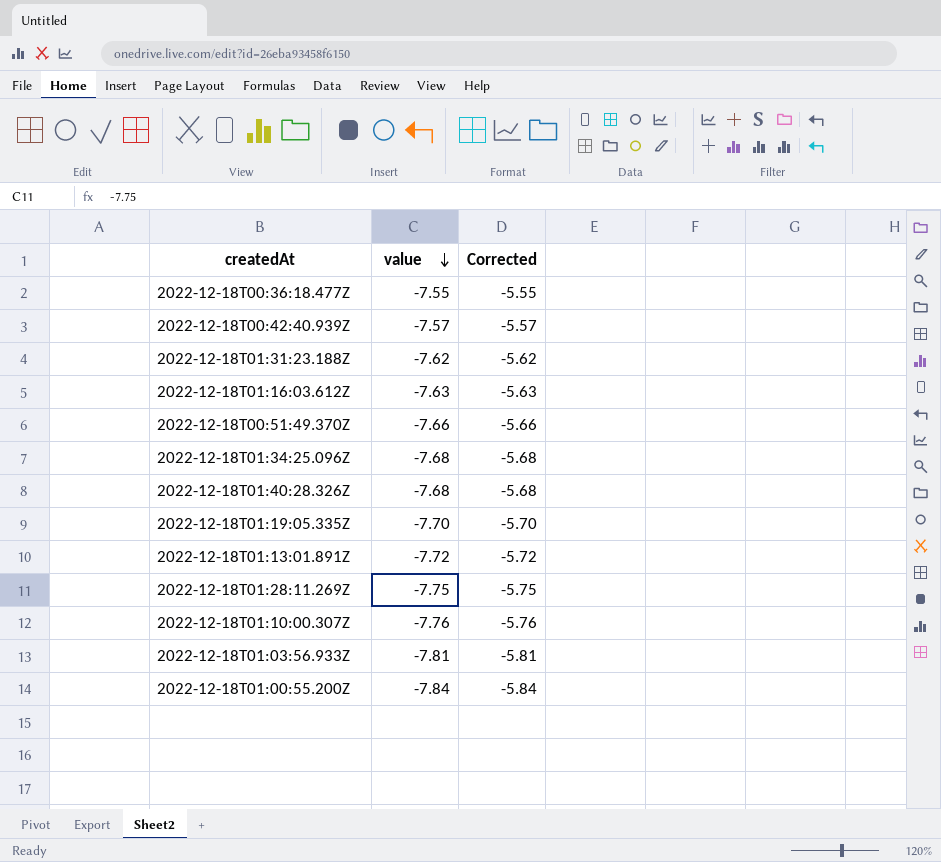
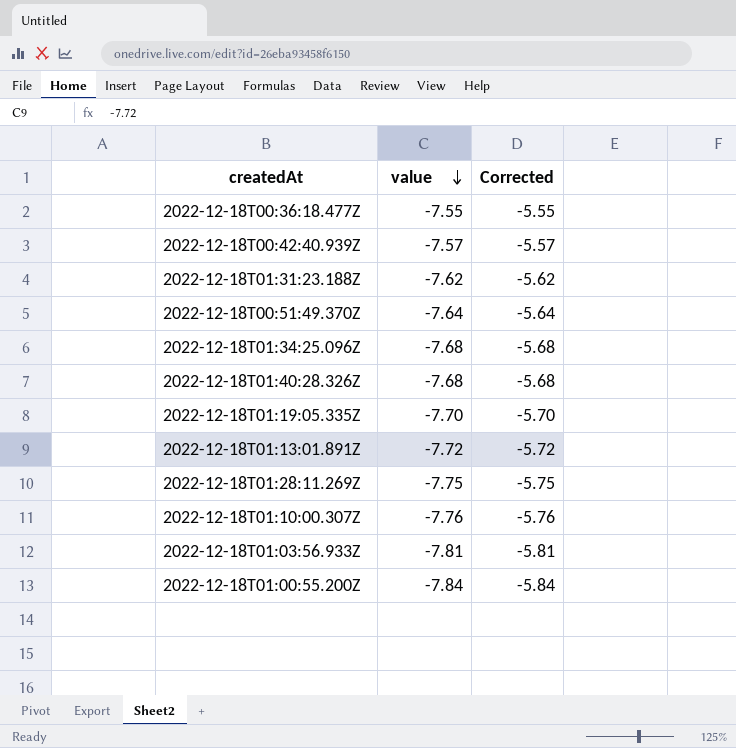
row 2022-12-18T01:16:03.612Z: -7.63 | -5.63 -> none
2022-12-18T00:51:49.370Z | value: -7.66 -> -7.64
2022-12-18T00:51:49.370Z | Corrected: -5.66 -> -5.64

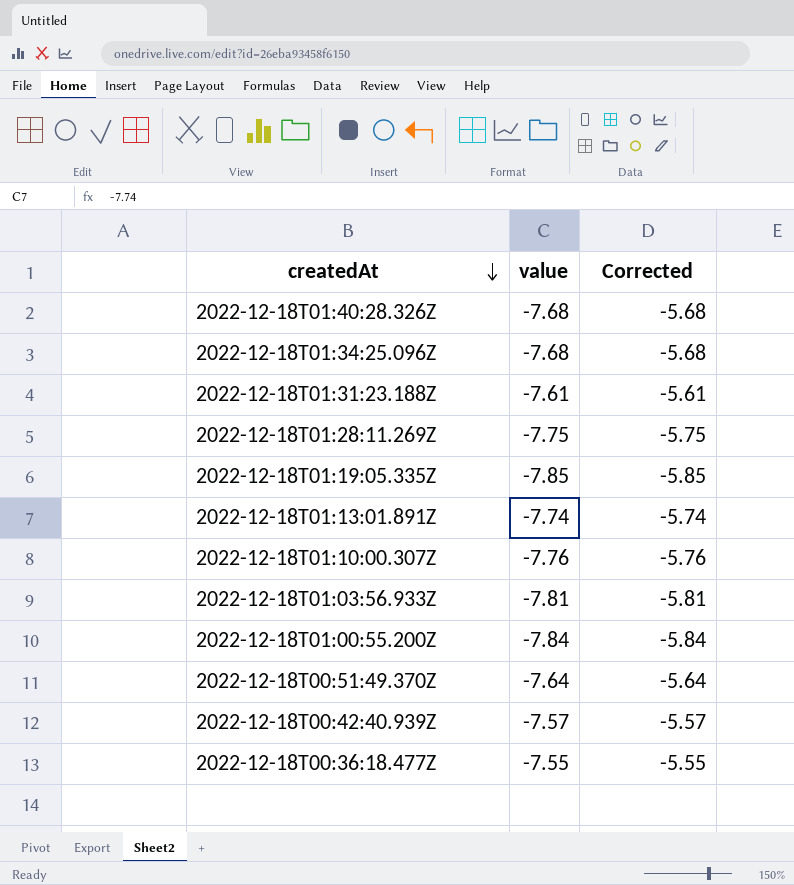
row order: value descending -> createdAt descending
2022-12-18T01:31:23.188Z | value: -7.62 -> -7.61
2022-12-18T01:31:23.188Z | Corrected: -5.62 -> -5.61
2022-12-18T01:19:05.335Z | value: -7.70 -> -7.85
2022-12-18T01:19:05.335Z | Corrected: -5.70 -> -5.85
2022-12-18T01:13:01.891Z | value: -7.72 -> -7.74
2022-12-18T01:13:01.891Z | Corrected: -5.72 -> -5.74

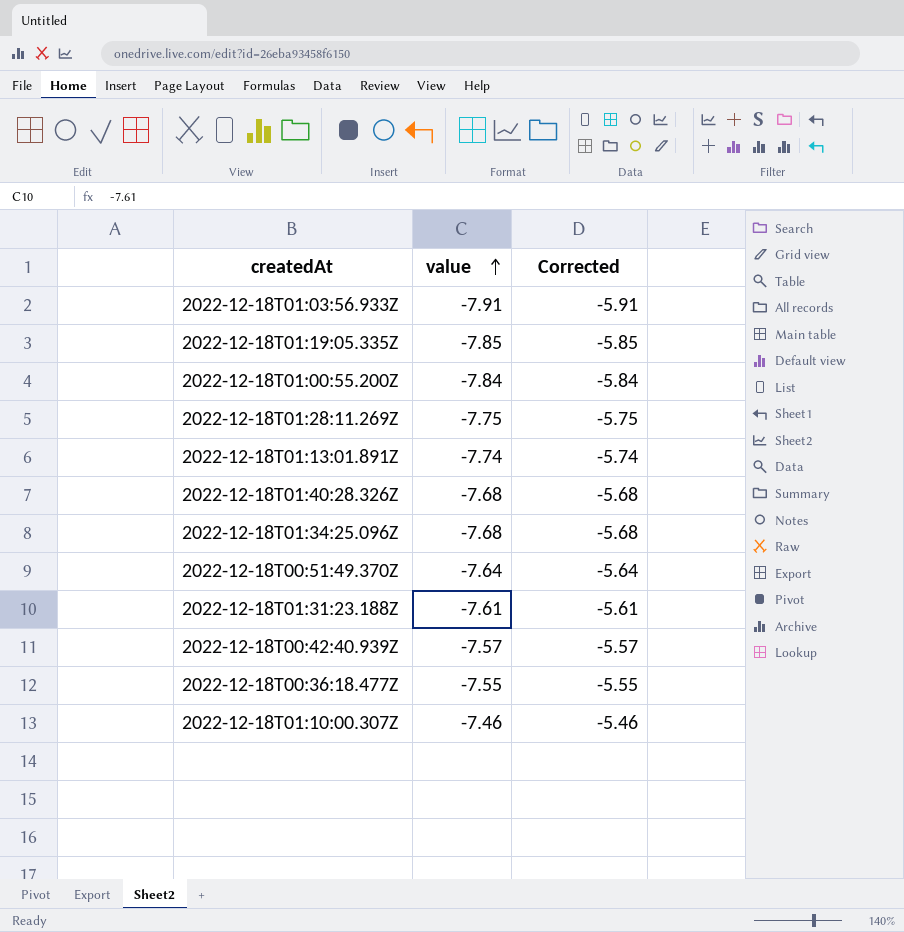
row order: createdAt descending -> value ascending
2022-12-18T01:03:56.933Z | value: -7.81 -> -7.91
2022-12-18T01:03:56.933Z | Corrected: -5.81 -> -5.91
2022-12-18T01:10:00.307Z | value: -7.76 -> -7.46
2022-12-18T01:10:00.307Z | Corrected: -5.76 -> -5.46

